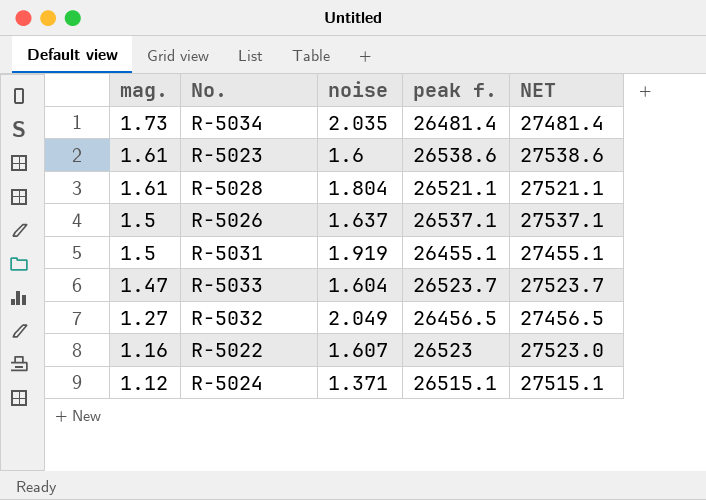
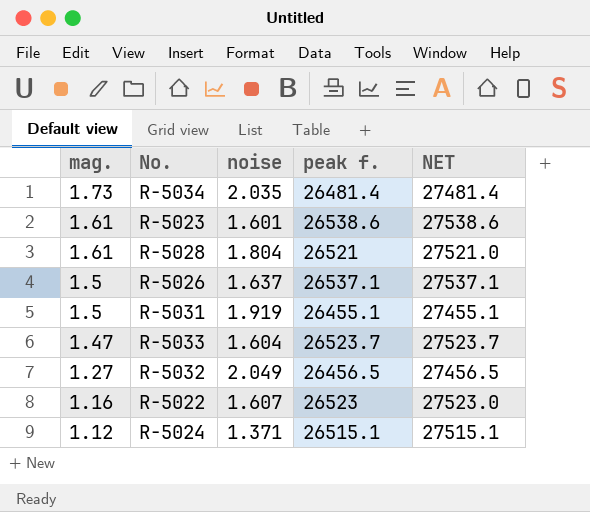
R-5023 | noise: 1.6 -> 1.601
R-5028 | peak f.: 26521.1 -> 26521
R-5028 | NET: 27521.1 -> 27521.0

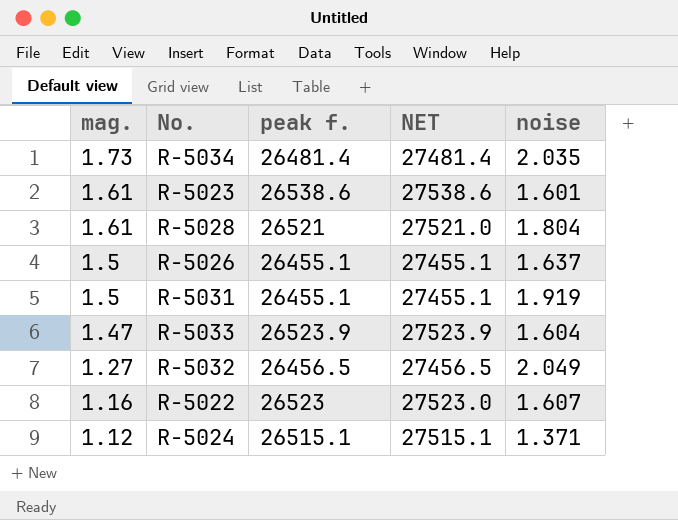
column noise | position: 3 -> 5
R-5026 | peak f.: 26537.1 -> 26455.1
R-5026 | NET: 27537.1 -> 27455.1
R-5033 | peak f.: 26523.7 -> 26523.9
R-5033 | NET: 27523.7 -> 27523.9

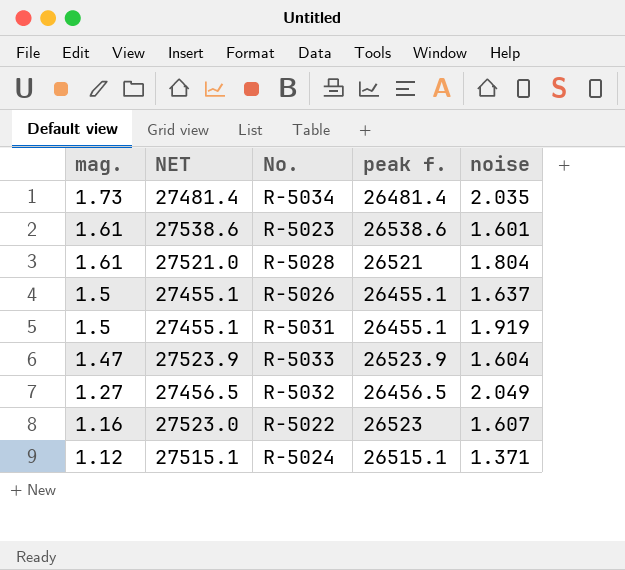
column NET | position: 4 -> 2

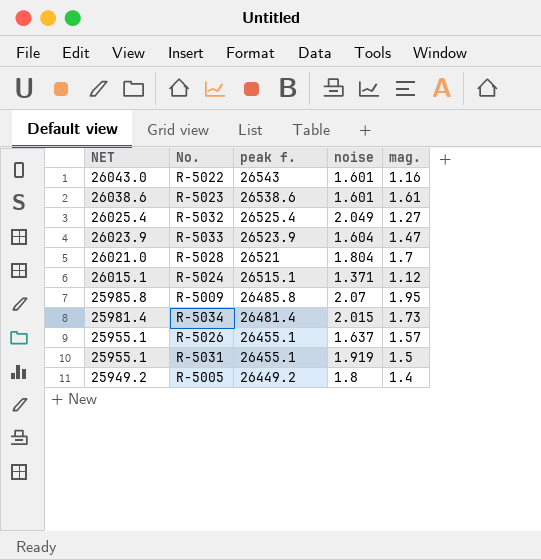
row order: mag. descending -> NET descending
column NET | formula: [peak f.] + 1000 -> [peak f.] - 500
column mag. | position: 1 -> 5
R-5022 | peak f.: 26523 -> 26543
R-5022 | noise: 1.607 -> 1.601
R-5032 | peak f.: 26456.5 -> 26525.4
R-5028 | mag.: 1.61 -> 1.7
row R-5009: none -> 25985.8 | 26485.8 | 2.07 | 1.95
R-5034 | noise: 2.035 -> 2.015
R-5026 | mag.: 1.5 -> 1.57
row R-5005: none -> 25949.2 | 26449.2 | 1.8 | 1.4

